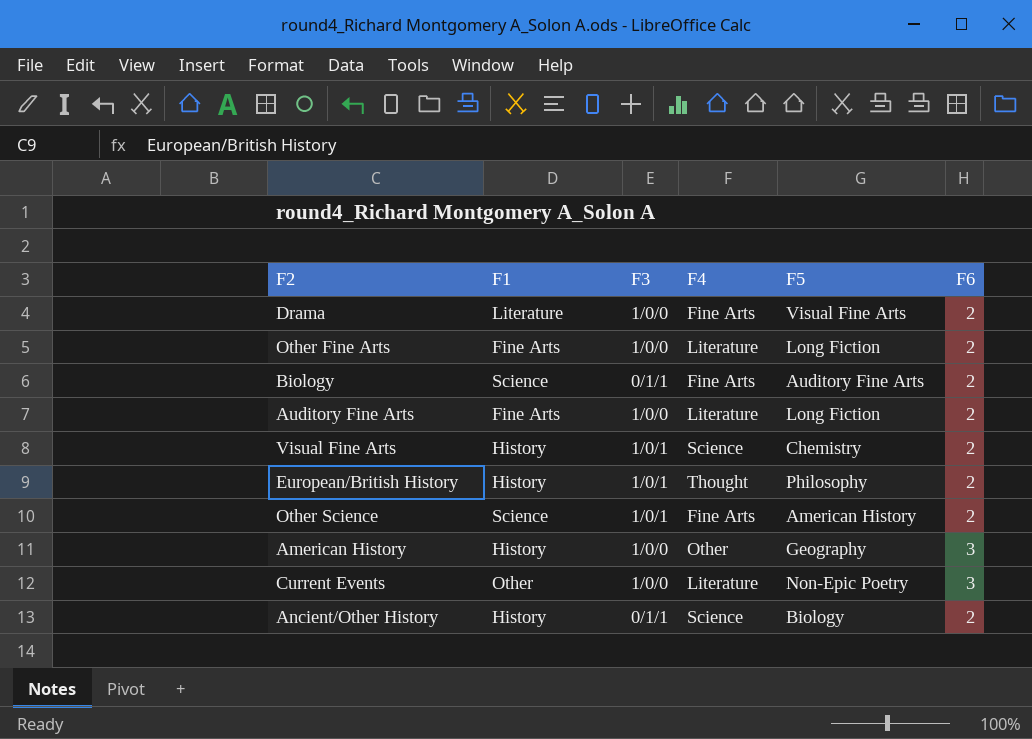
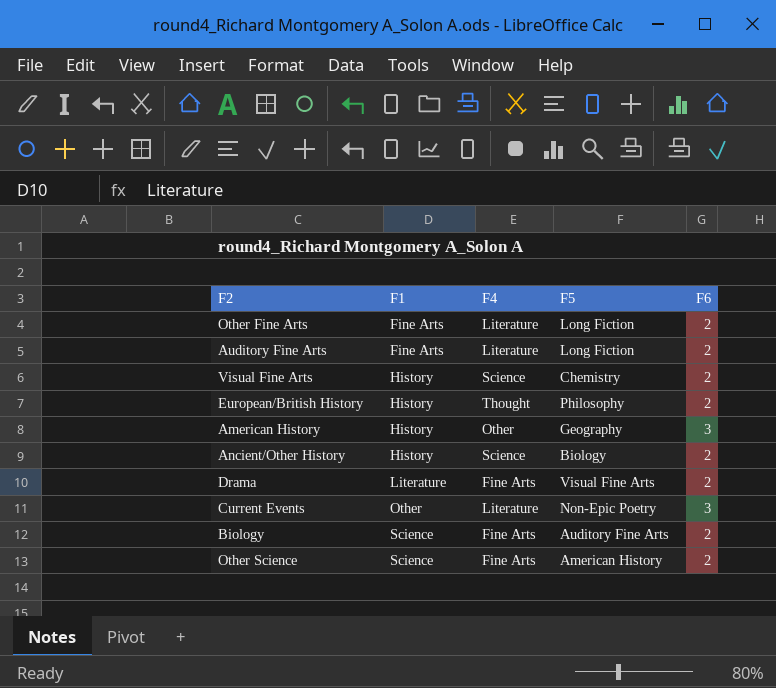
row order: none -> F1 ascending
column F3 | position: 3 -> none

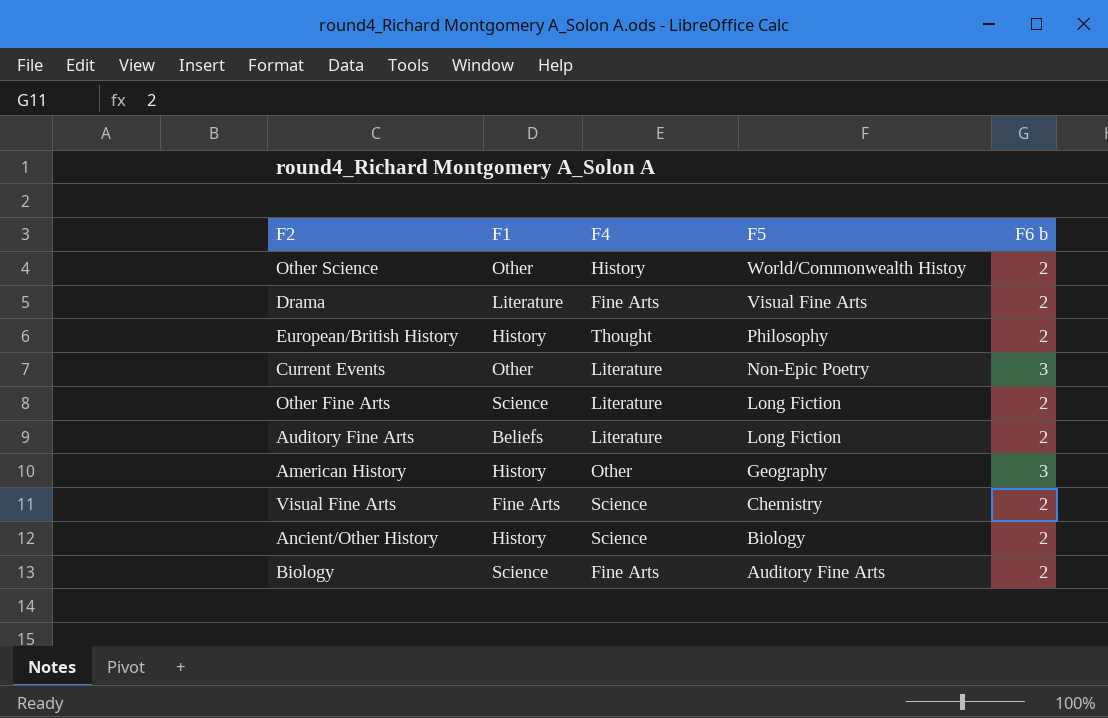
row order: F1 ascending -> F5 descending
column name: F6 -> F6 b
Other Science | F1: Science -> Other
Other Science | F4: Fine Arts -> History
Other Science | F5: American History -> World/Commonwealth Histoy
Other Fine Arts | F1: Fine Arts -> Science
Auditory Fine Arts | F1: Fine Arts -> Beliefs
Visual Fine Arts | F1: History -> Fine Arts

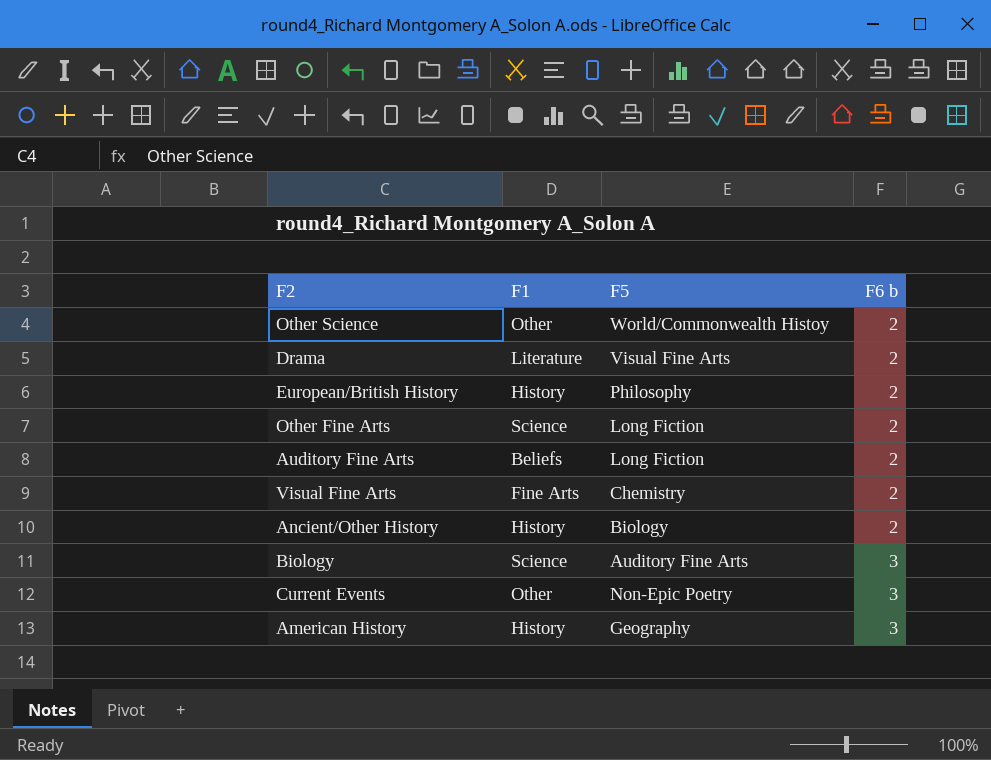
row order: F5 descending -> F6 b ascending
column F4 | position: 3 -> none
Biology | F6 b: 2 -> 3

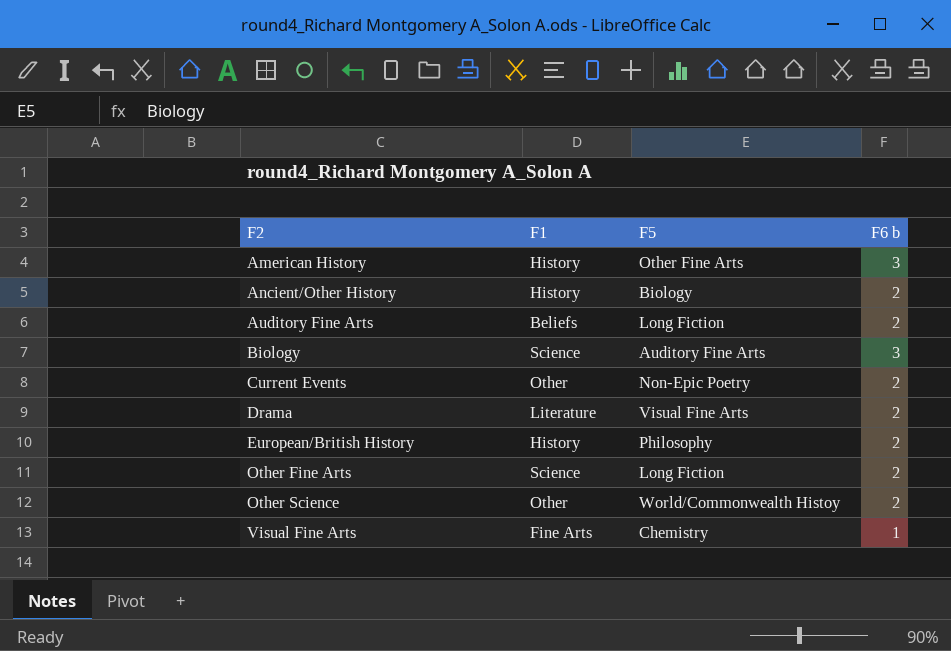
row order: F6 b ascending -> F2 ascending
American History | F5: Geography -> Other Fine Arts
Current Events | F6 b: 3 -> 2
Visual Fine Arts | F6 b: 2 -> 1

